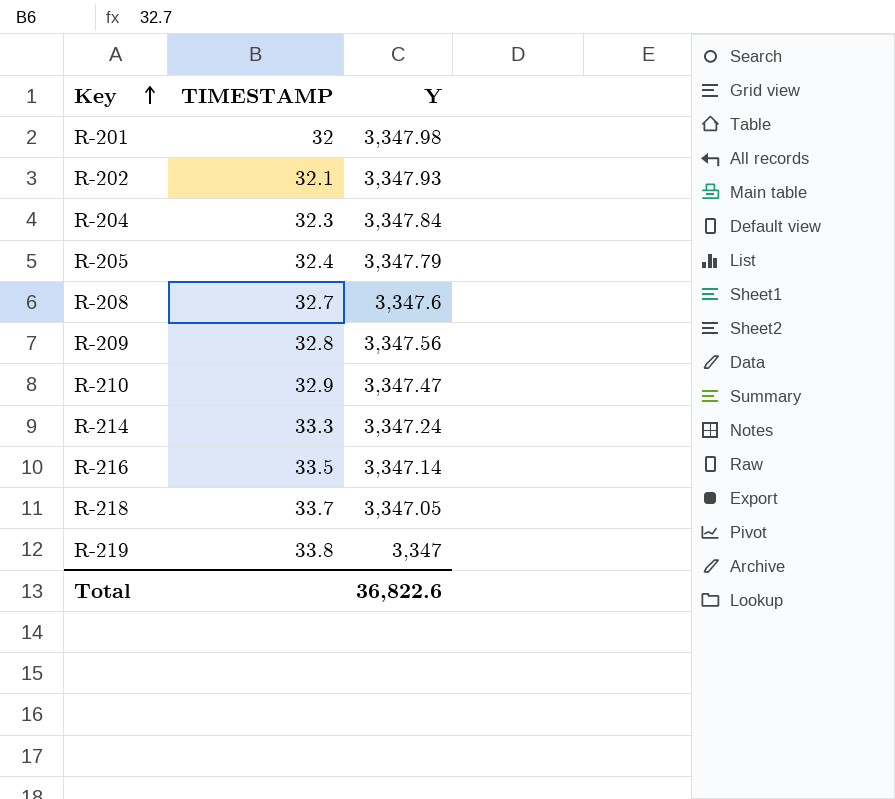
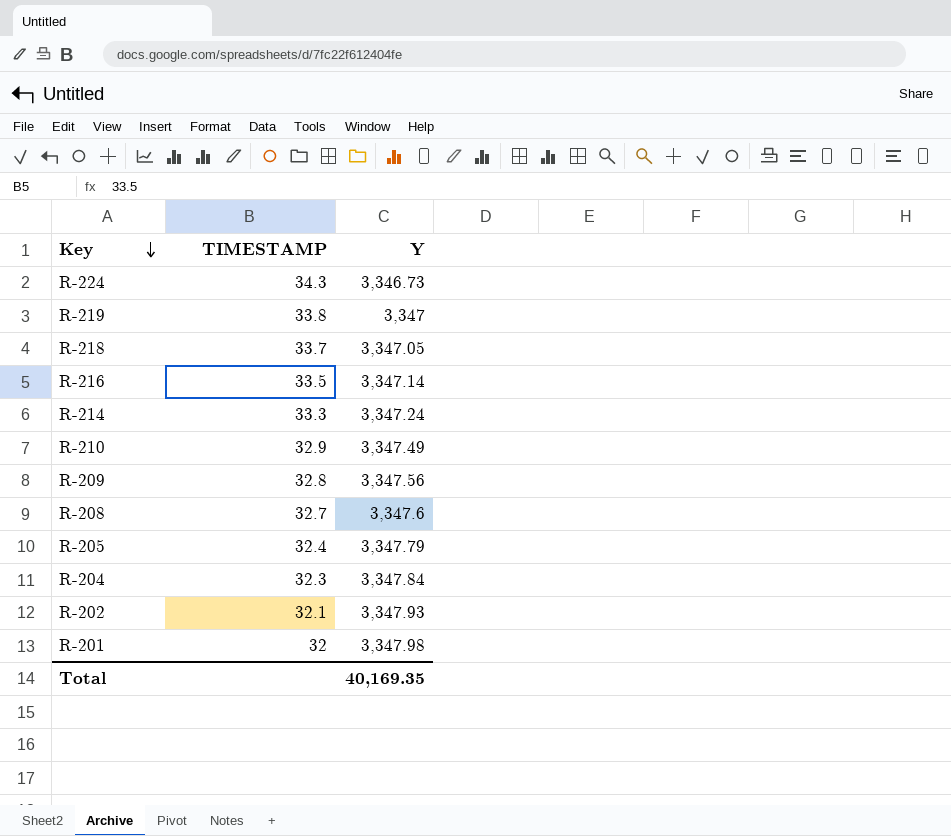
row order: Key ascending -> Key descending
row R-224: none -> 34.3 | 3,346.73
R-210 | Y: 3,347.47 -> 3,347.49
Total | Y: 36,822.6 -> 40,169.35

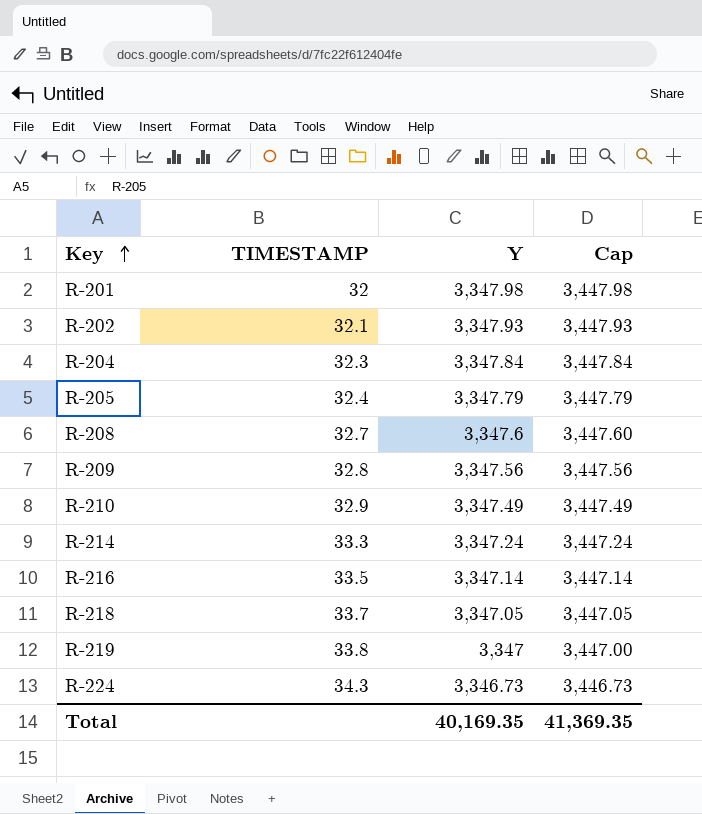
row order: Key descending -> Key ascending
column Cap | formula: none -> [Y] + 100

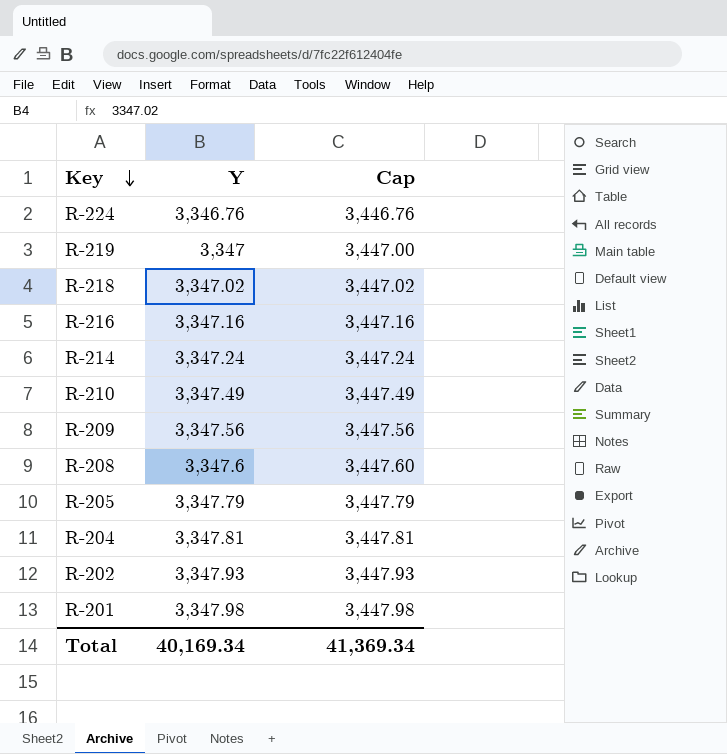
row order: Key ascending -> Key descending
column TIMESTAMP | position: 2 -> none
R-224 | Y: 3,346.73 -> 3,346.76
R-224 | Cap: 3,446.73 -> 3,446.76
R-218 | Y: 3,347.05 -> 3,347.02
R-218 | Cap: 3,447.05 -> 3,447.02
R-216 | Y: 3,347.14 -> 3,347.16
R-216 | Cap: 3,447.14 -> 3,447.16
R-204 | Y: 3,347.84 -> 3,347.81
R-204 | Cap: 3,447.84 -> 3,447.81
Total | Y: 40,169.35 -> 40,169.34
Total | Cap: 41,369.35 -> 41,369.34

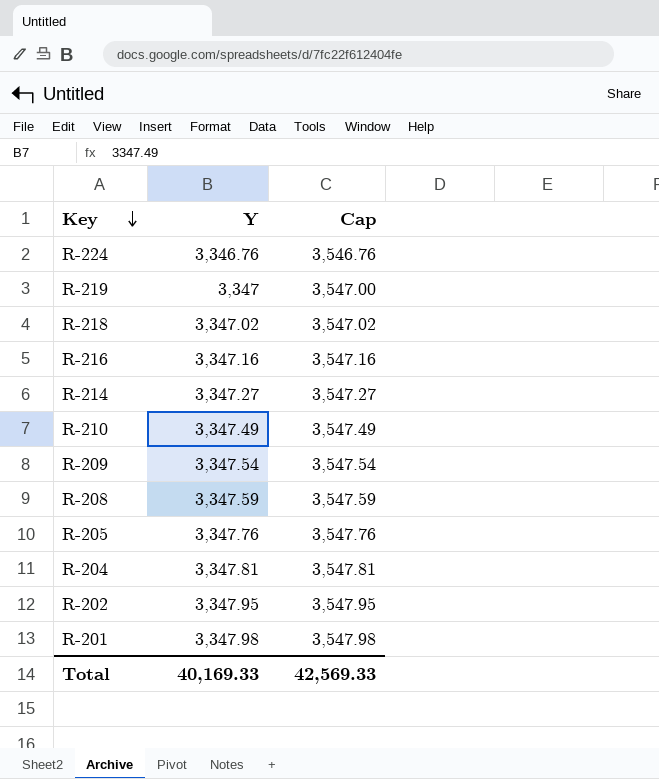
column Cap | formula: [Y] + 100 -> [Y] + 200
R-214 | Y: 3,347.24 -> 3,347.27
R-209 | Y: 3,347.56 -> 3,347.54
R-208 | Y: 3,347.6 -> 3,347.59
R-205 | Y: 3,347.79 -> 3,347.76
R-202 | Y: 3,347.93 -> 3,347.95
Total | Y: 40,169.34 -> 40,169.33
Total | Cap: 41,369.34 -> 42,569.33

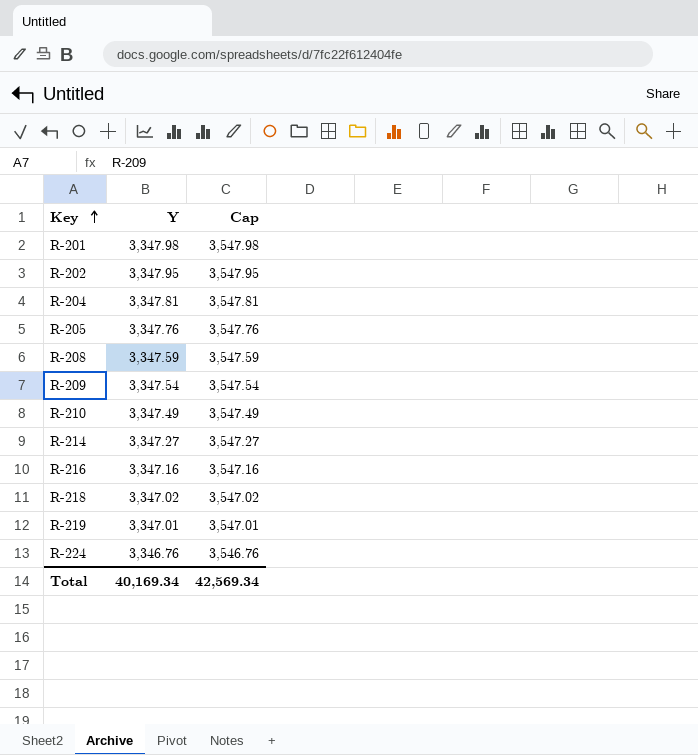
row order: Key descending -> Key ascending
R-219 | Y: 3,347 -> 3,347.01
R-219 | Cap: 3,547.00 -> 3,547.01
Total | Y: 40,169.33 -> 40,169.34
Total | Cap: 42,569.33 -> 42,569.34

